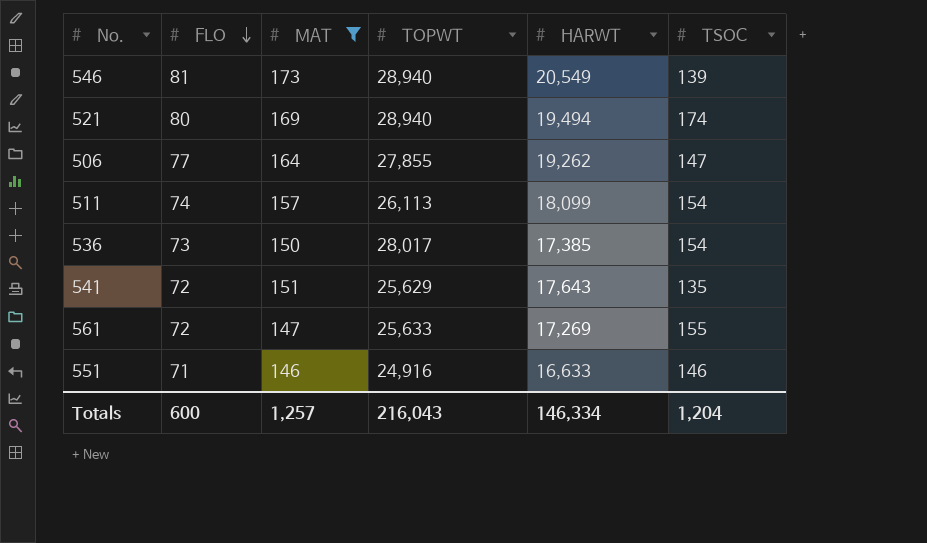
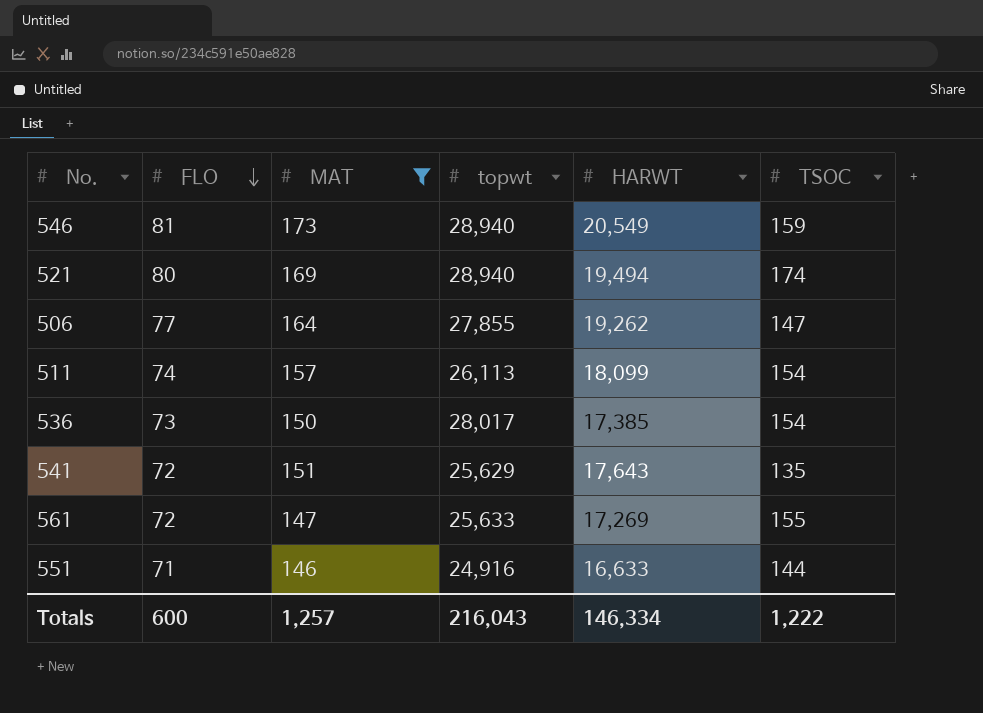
column name: TOPWT -> topwt
546 | TSOC: 139 -> 159
551 | TSOC: 146 -> 144
Totals | TSOC: 1,204 -> 1,222

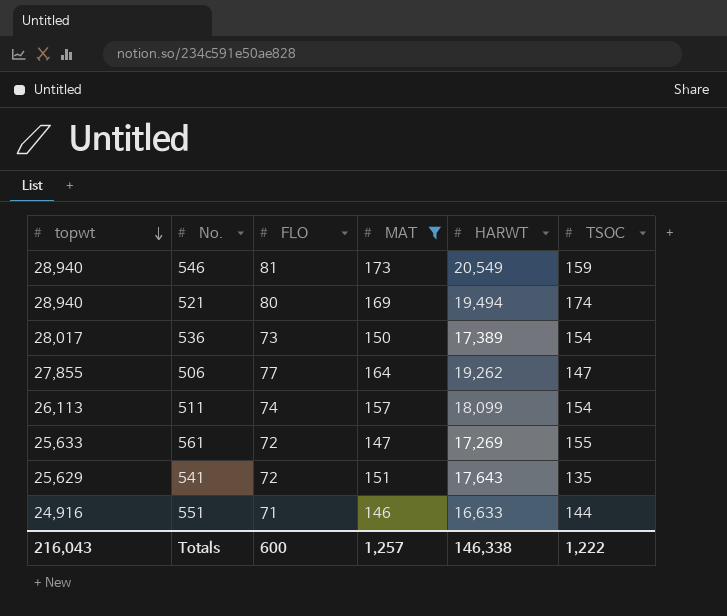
row order: FLO descending -> topwt descending
column topwt | position: 4 -> 1
536 | HARWT: 17,385 -> 17,389
Totals | HARWT: 146,334 -> 146,338

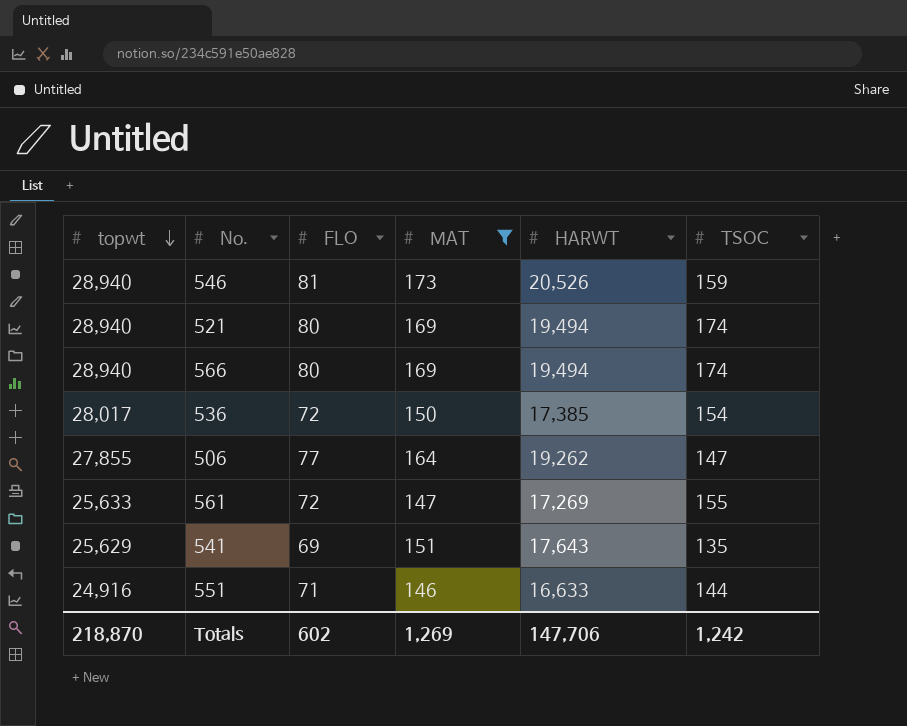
row 511: 26,113 | 74 | 157 | 18,099 | 154 -> none
546 | HARWT: 20,549 -> 20,526
row 566: none -> 28,940 | 80 | 169 | 19,494 | 174
536 | FLO: 73 -> 72
536 | HARWT: 17,389 -> 17,385
541 | FLO: 72 -> 69
Totals | topwt: 216,043 -> 218,870
Totals | FLO: 600 -> 602
Totals | MAT: 1,257 -> 1,269
Totals | HARWT: 146,338 -> 147,706
Totals | TSOC: 1,222 -> 1,242

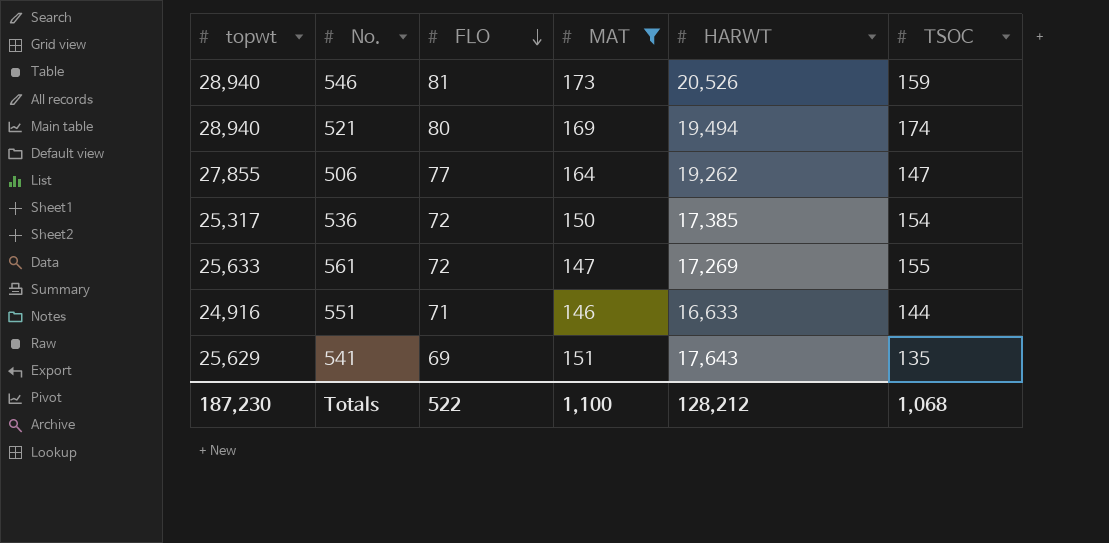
row order: topwt descending -> FLO descending
row 566: 28,940 | 80 | 169 | 19,494 | 174 -> none
536 | topwt: 28,017 -> 25,317
Totals | topwt: 218,870 -> 187,230
Totals | FLO: 602 -> 522
Totals | MAT: 1,269 -> 1,100
Totals | HARWT: 147,706 -> 128,212
Totals | TSOC: 1,242 -> 1,068

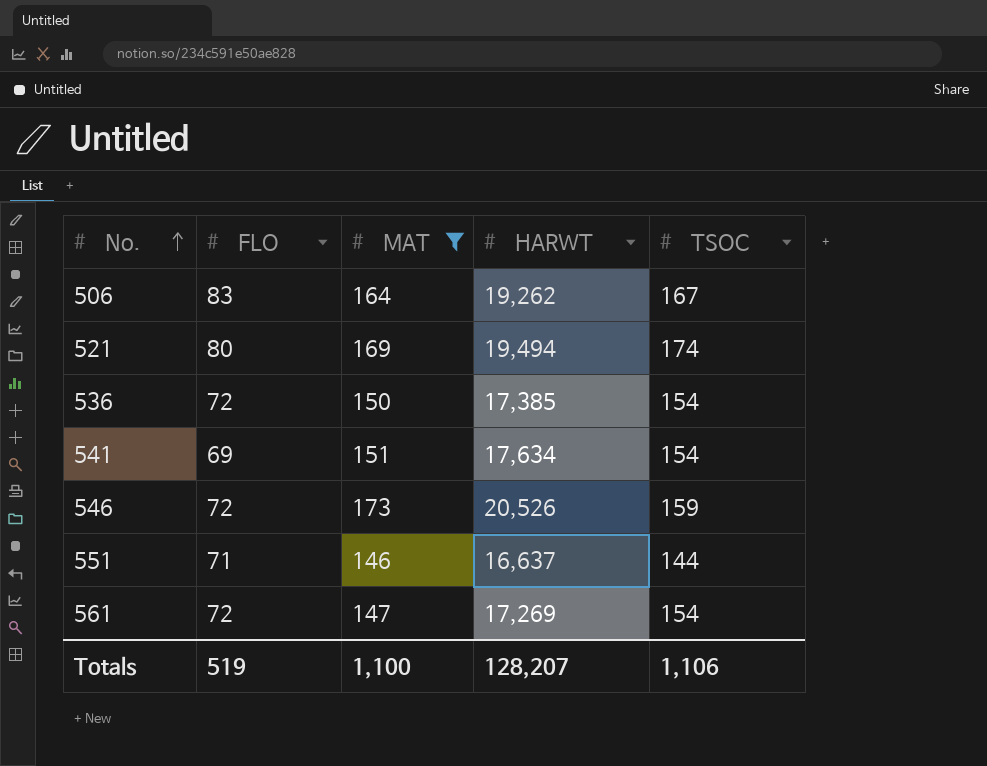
row order: FLO descending -> No. ascending
column topwt | position: 1 -> none
506 | FLO: 77 -> 83
506 | TSOC: 147 -> 167
541 | HARWT: 17,643 -> 17,634
541 | TSOC: 135 -> 154
546 | FLO: 81 -> 72
551 | HARWT: 16,633 -> 16,637
561 | TSOC: 155 -> 154
Totals | FLO: 522 -> 519
Totals | HARWT: 128,212 -> 128,207
Totals | TSOC: 1,068 -> 1,106

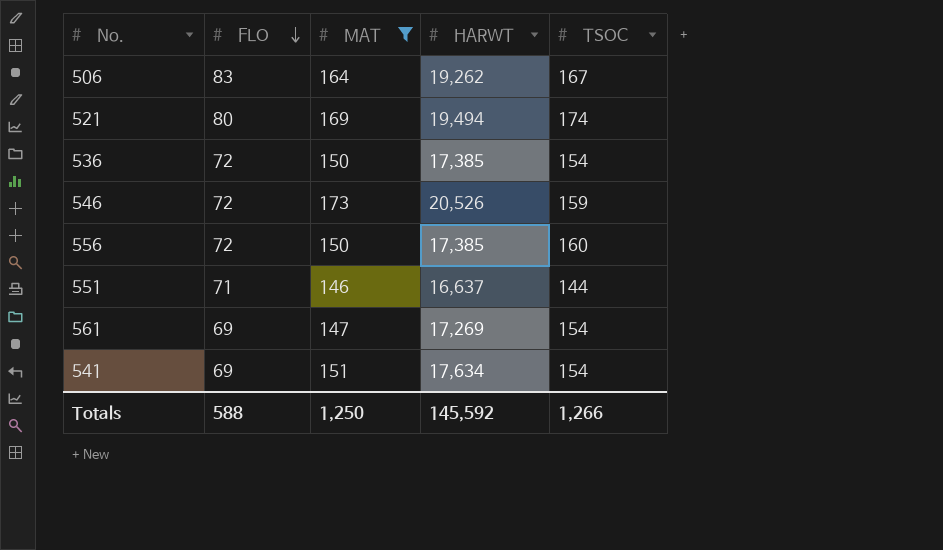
row order: No. ascending -> FLO descending
row 556: none -> 72 | 150 | 17,385 | 160
561 | FLO: 72 -> 69
Totals | FLO: 519 -> 588
Totals | MAT: 1,100 -> 1,250
Totals | HARWT: 128,207 -> 145,592
Totals | TSOC: 1,106 -> 1,266

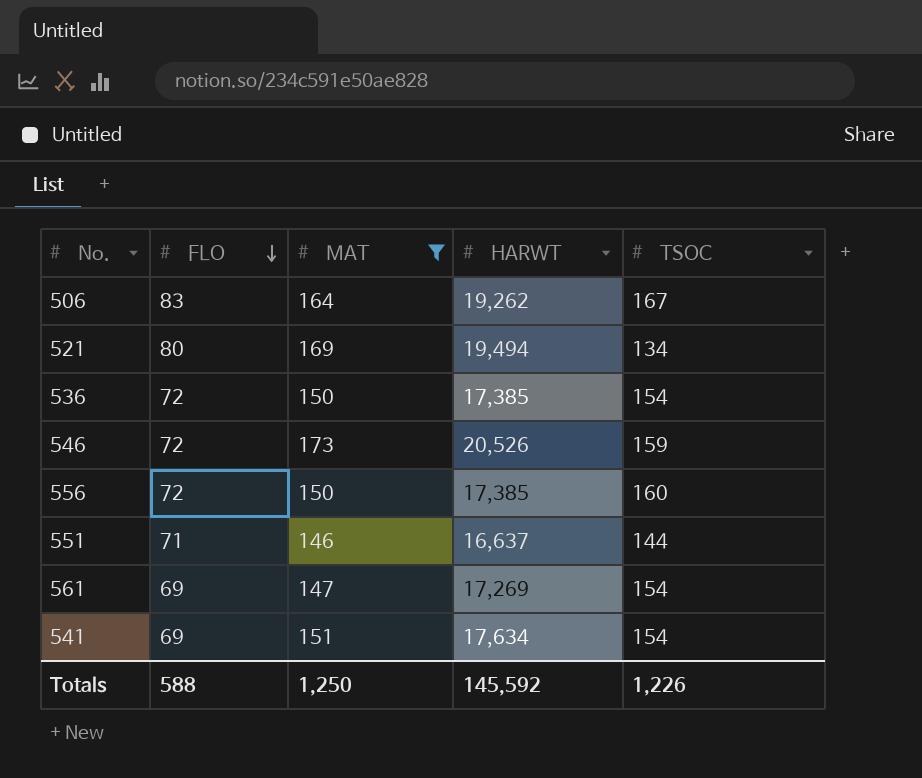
521 | TSOC: 174 -> 134
Totals | TSOC: 1,266 -> 1,226

